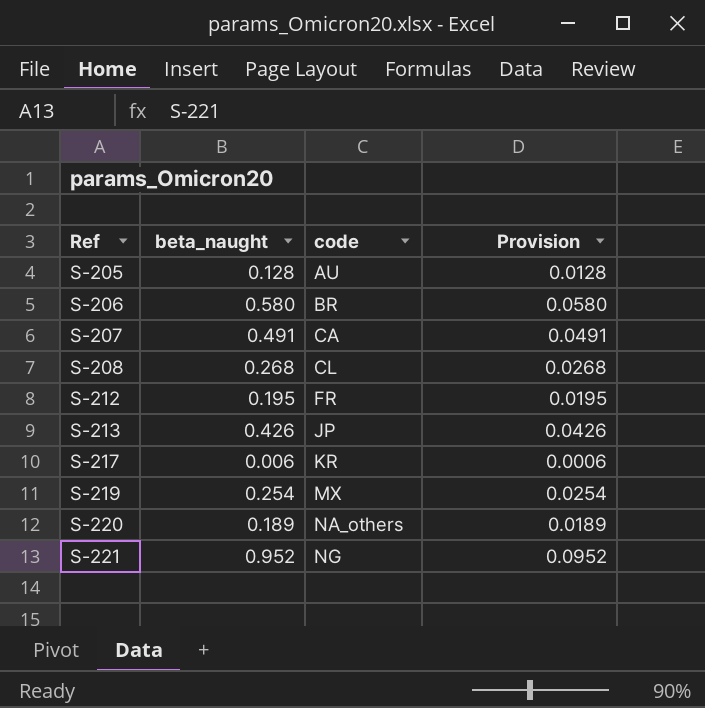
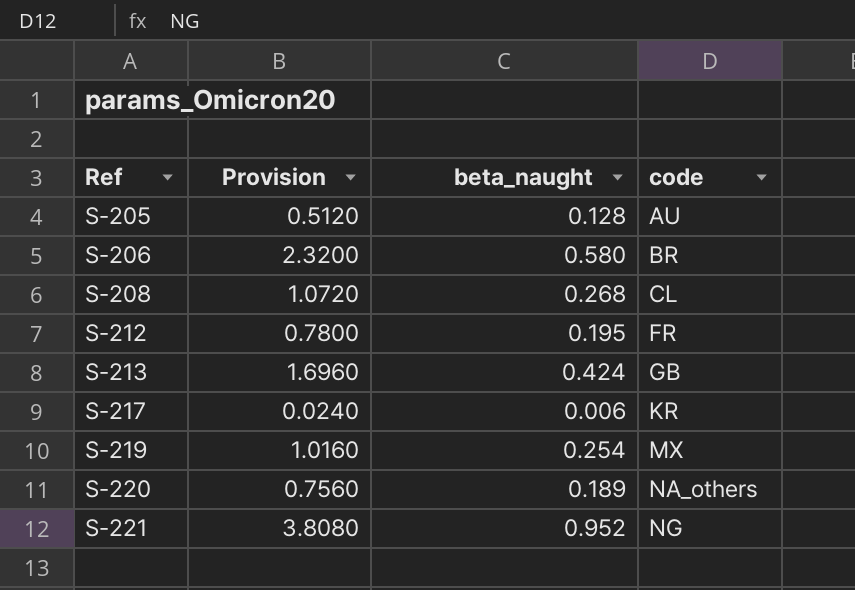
column Provision | formula: [beta_naught] * 0.1 -> [beta_naught] * 4
column Provision | position: 4 -> 2
row S-207: 0.491 | CA | 0.0491 -> none
S-213 | beta_naught: 0.426 -> 0.424
S-213 | code: JP -> GB

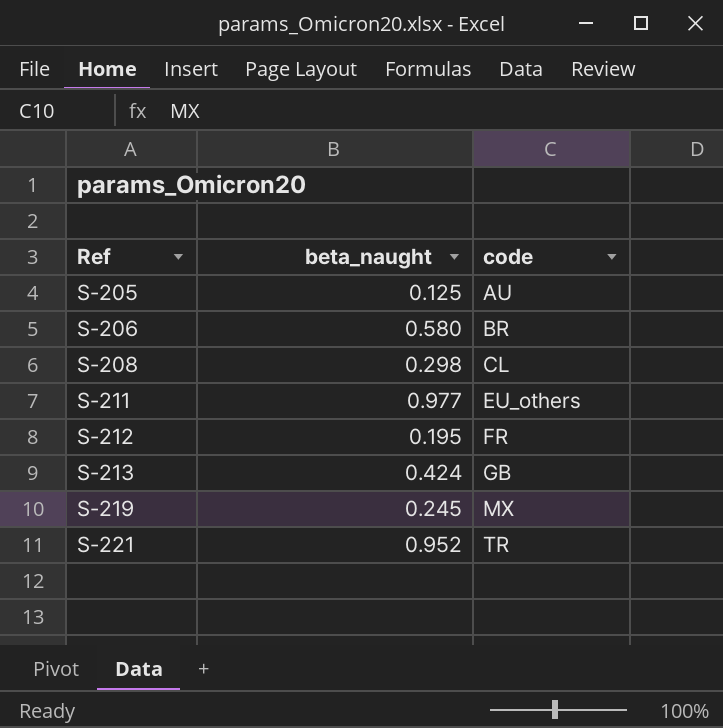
column Provision | formula: [beta_naught] * 4 -> none
row S-217: 0.0240 | 0.006 | KR -> none
row S-220: 0.7560 | 0.189 | NA_others -> none
S-205 | beta_naught: 0.128 -> 0.125
S-208 | beta_naught: 0.268 -> 0.298
row S-211: none -> 0.977 | EU_others
S-219 | beta_naught: 0.254 -> 0.245
S-221 | code: NG -> TR

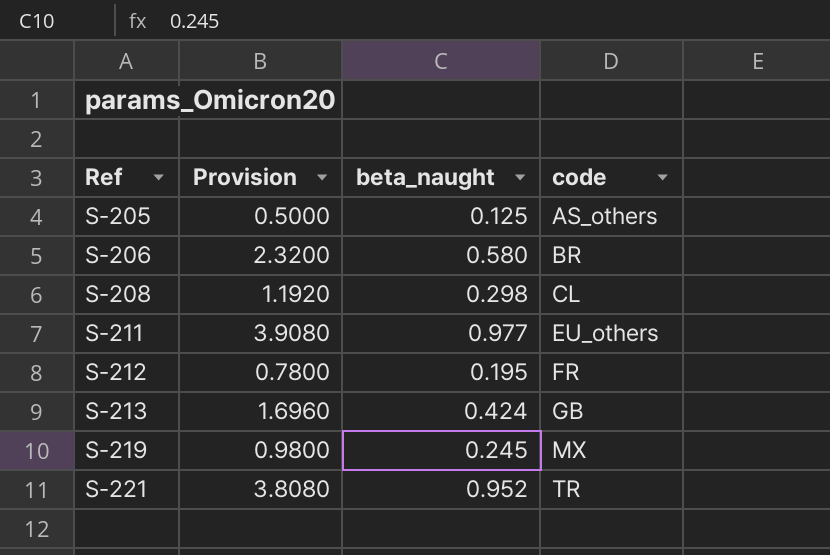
column Provision | formula: none -> [beta_naught] * 4
S-205 | code: AU -> AS_others

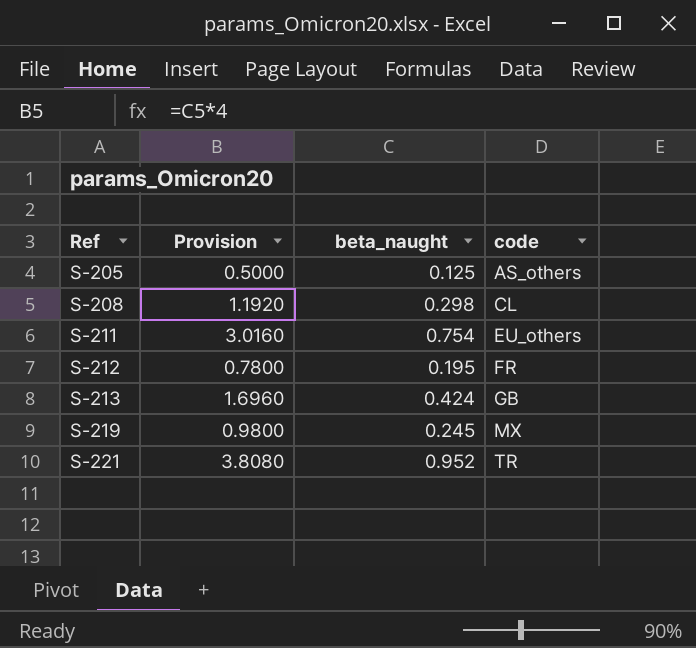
row S-206: 2.3200 | 0.580 | BR -> none
S-211 | Provision: 3.9080 -> 3.0160
S-211 | beta_naught: 0.977 -> 0.754

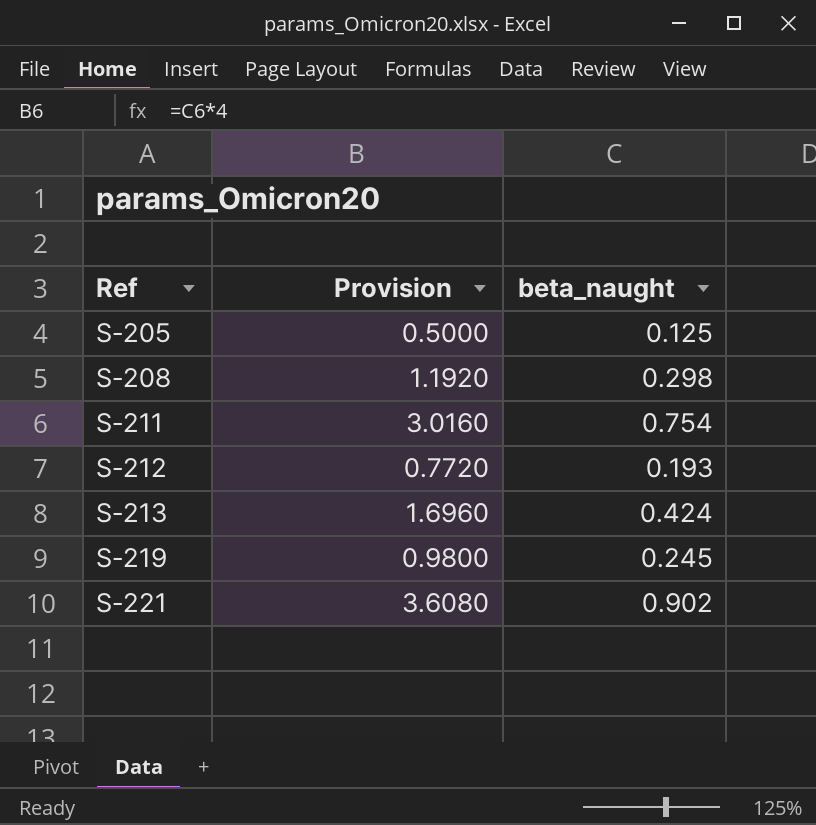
column code | position: 4 -> none
S-212 | Provision: 0.7800 -> 0.7720
S-212 | beta_naught: 0.195 -> 0.193
S-221 | Provision: 3.8080 -> 3.6080
S-221 | beta_naught: 0.952 -> 0.902

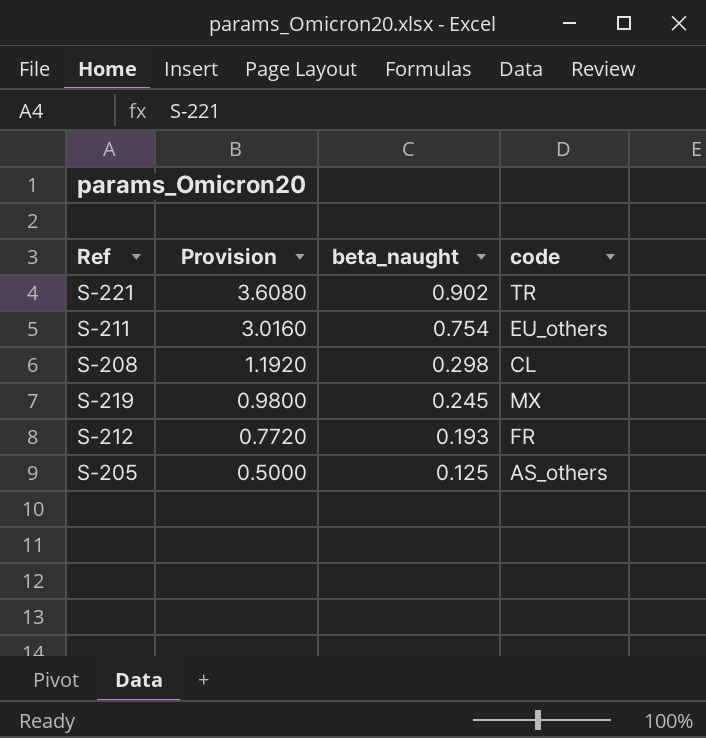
row order: Ref ascending -> Provision descending
column code | position: none -> 4
row S-213: 1.6960 | 0.424 -> none

